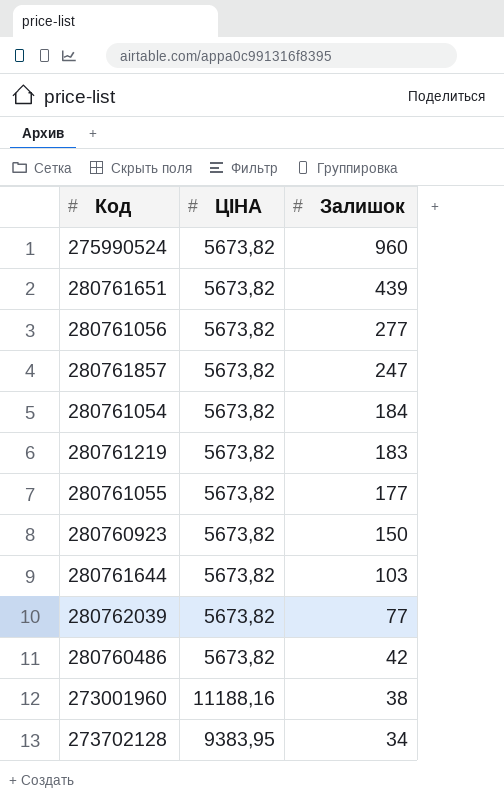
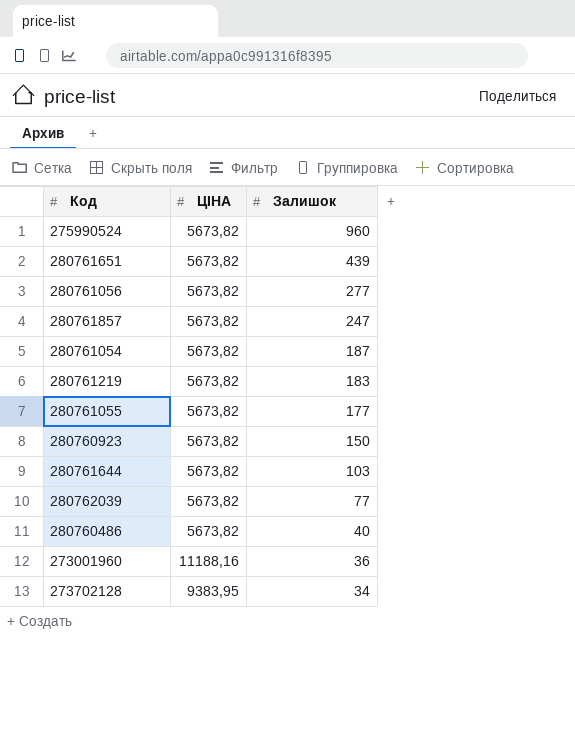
280761054 | Залишок: 184 -> 187
280760486 | Залишок: 42 -> 40
273001960 | Залишок: 38 -> 36

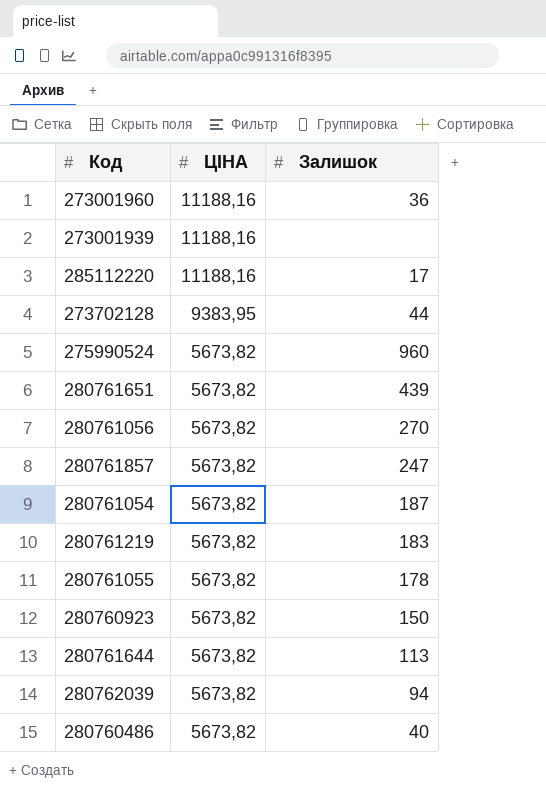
row order: Залишок descending -> ЦІНА descending
row 273001939: none -> 11188,16 | none
row 285112220: none -> 11188,16 | 17
273702128 | Залишок: 34 -> 44
280761056 | Залишок: 277 -> 270
280761055 | Залишок: 177 -> 178
280761644 | Залишок: 103 -> 113
280762039 | Залишок: 77 -> 94

